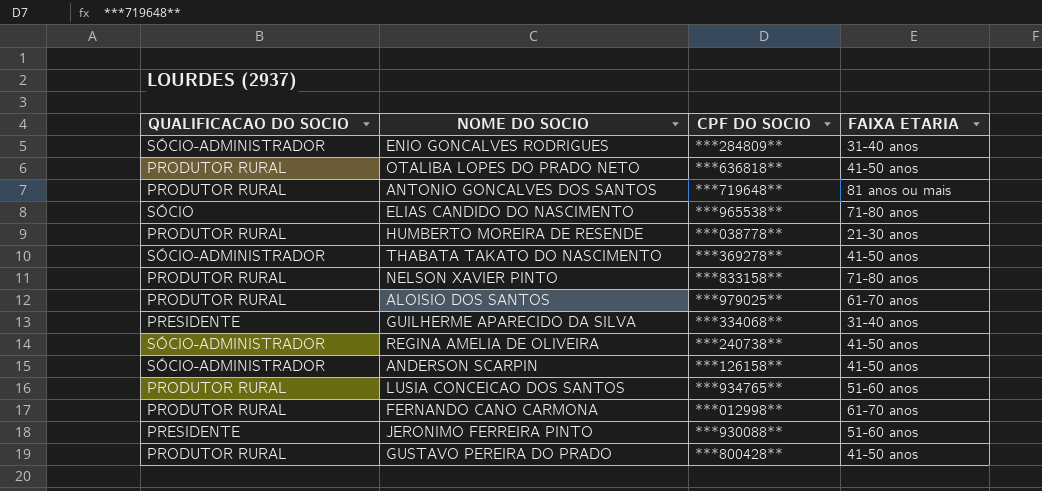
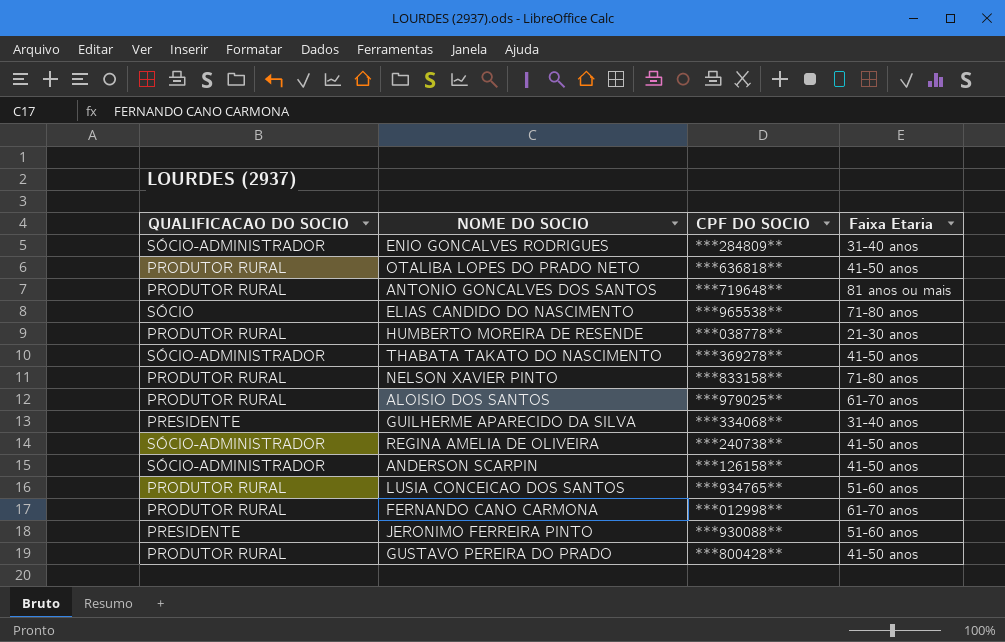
column name: FAIXA ETARIA -> Faixa Etaria

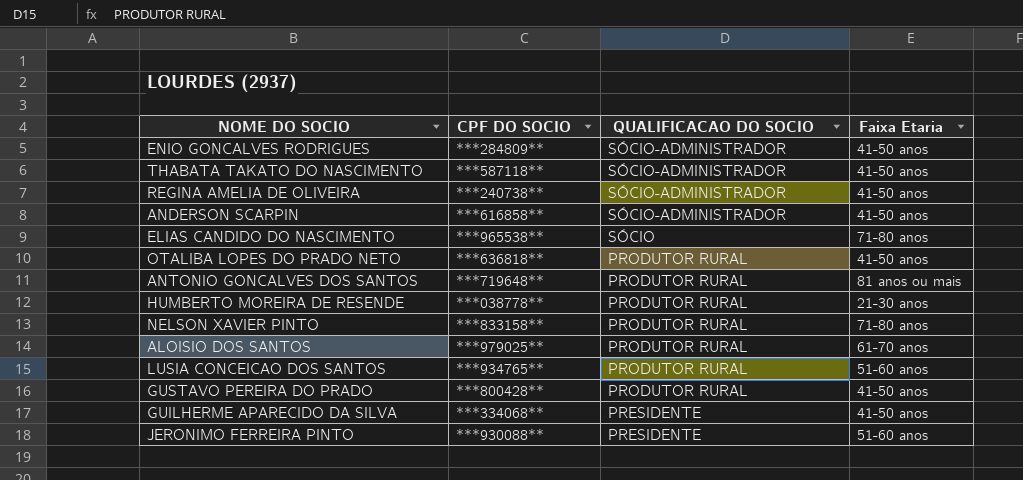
row order: none -> QUALIFICACAO DO SOCIO descending
column QUALIFICACAO DO SOCIO | position: 1 -> 3
row FERNANDO CANO CARMONA: PRODUTOR RURAL | ***012998** | 61-70 anos -> none
ENIO GONCALVES RODRIGUES | Faixa Etaria: 31-40 anos -> 41-50 anos
THABATA TAKATO DO NASCIMENTO | CPF DO SOCIO: ***369278** -> ***587118**
ANDERSON SCARPIN | CPF DO SOCIO: ***126158** -> ***616858**
GUILHERME APARECIDO DA SILVA | Faixa Etaria: 31-40 anos -> 41-50 anos

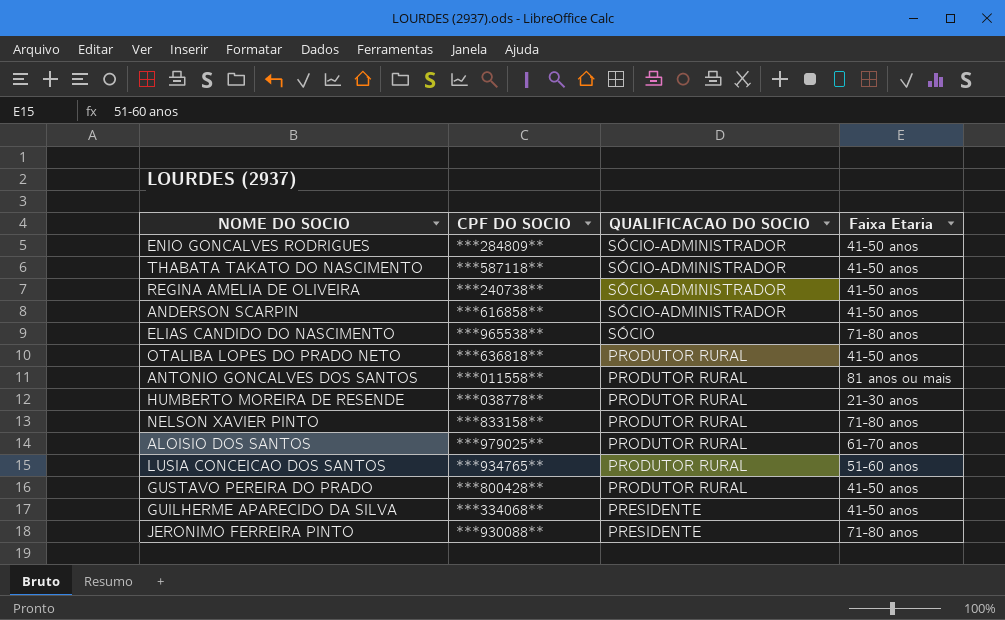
ANTONIO GONCALVES DOS SANTOS | CPF DO SOCIO: ***719648** -> ***011558**
JERONIMO FERREIRA PINTO | Faixa Etaria: 51-60 anos -> 71-80 anos

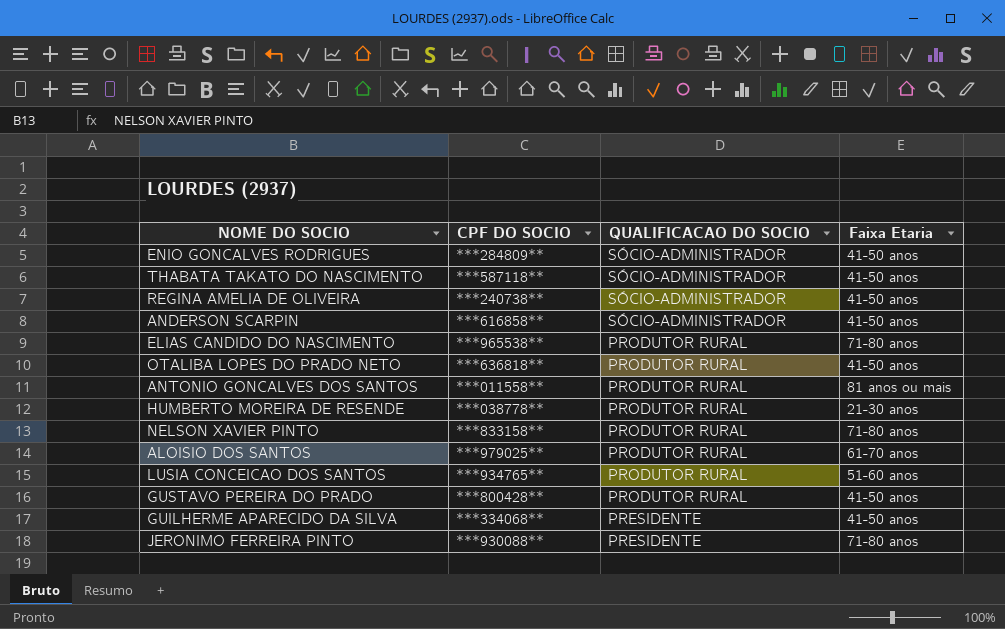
ELIAS CANDIDO DO NASCIMENTO | QUALIFICACAO DO SOCIO: SÓCIO -> PRODUTOR RURAL

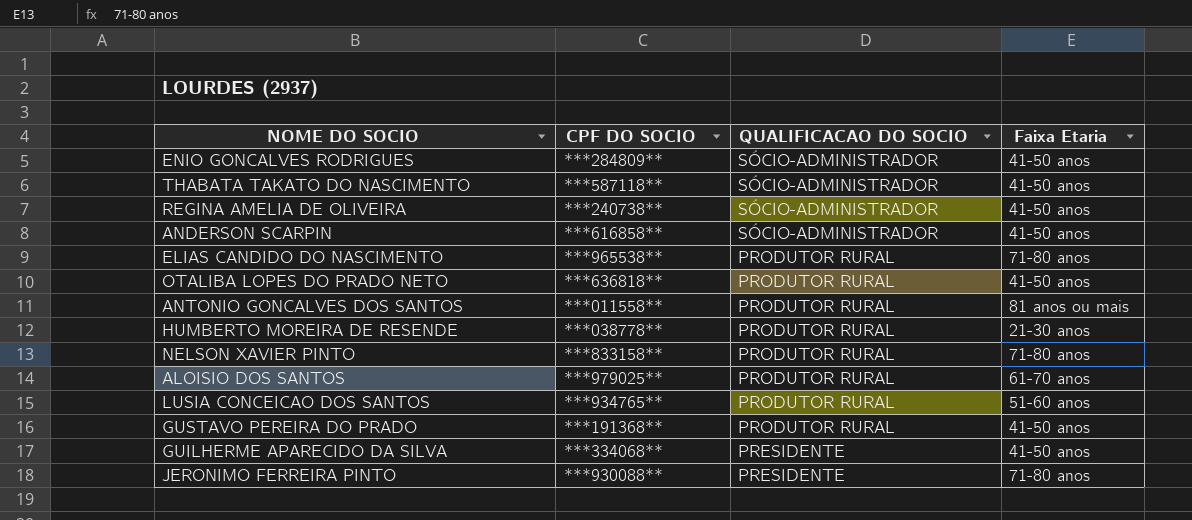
GUSTAVO PEREIRA DO PRADO | CPF DO SOCIO: ***800428** -> ***191368**

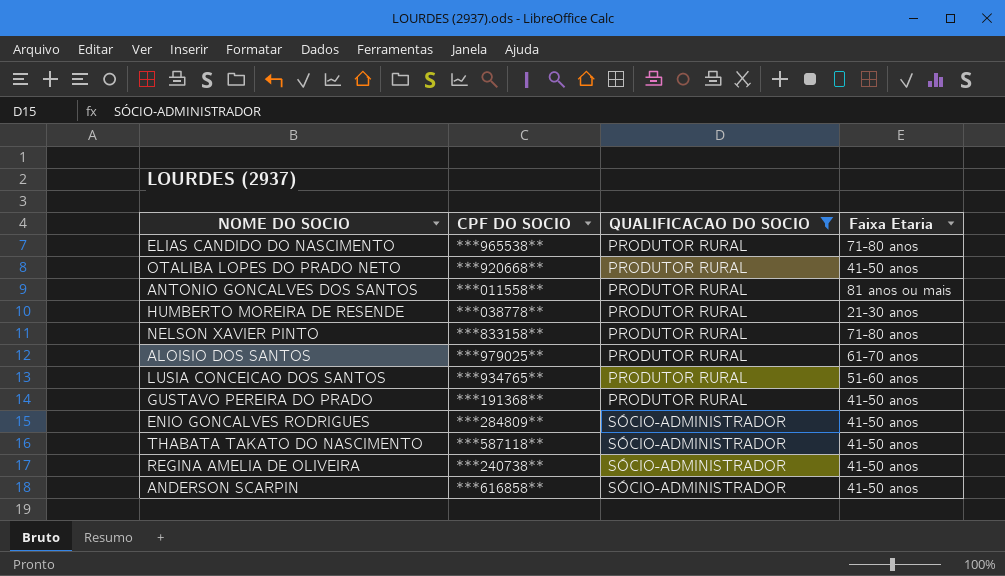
filter: none -> QUALIFICACAO DO SOCIO != PRESIDENTE
row order: QUALIFICACAO DO SOCIO descending -> QUALIFICACAO DO SOCIO ascending
OTALIBA LOPES DO PRADO NETO | CPF DO SOCIO: ***636818** -> ***920668**

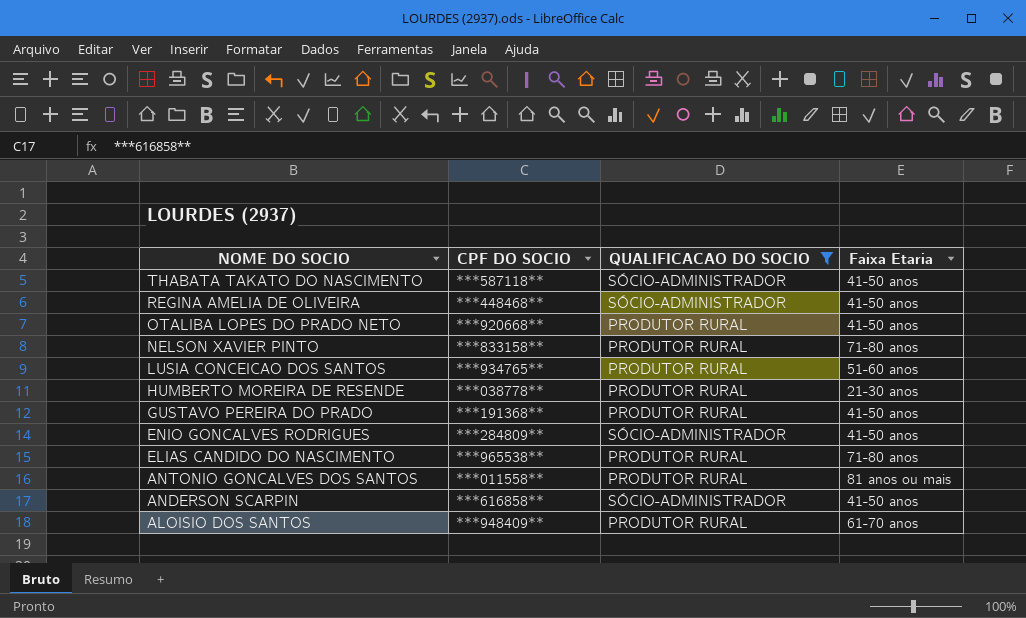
row order: QUALIFICACAO DO SOCIO ascending -> NOME DO SOCIO descending
REGINA AMELIA DE OLIVEIRA | CPF DO SOCIO: ***240738** -> ***448468**
ALOISIO DOS SANTOS | CPF DO SOCIO: ***979025** -> ***948409**

